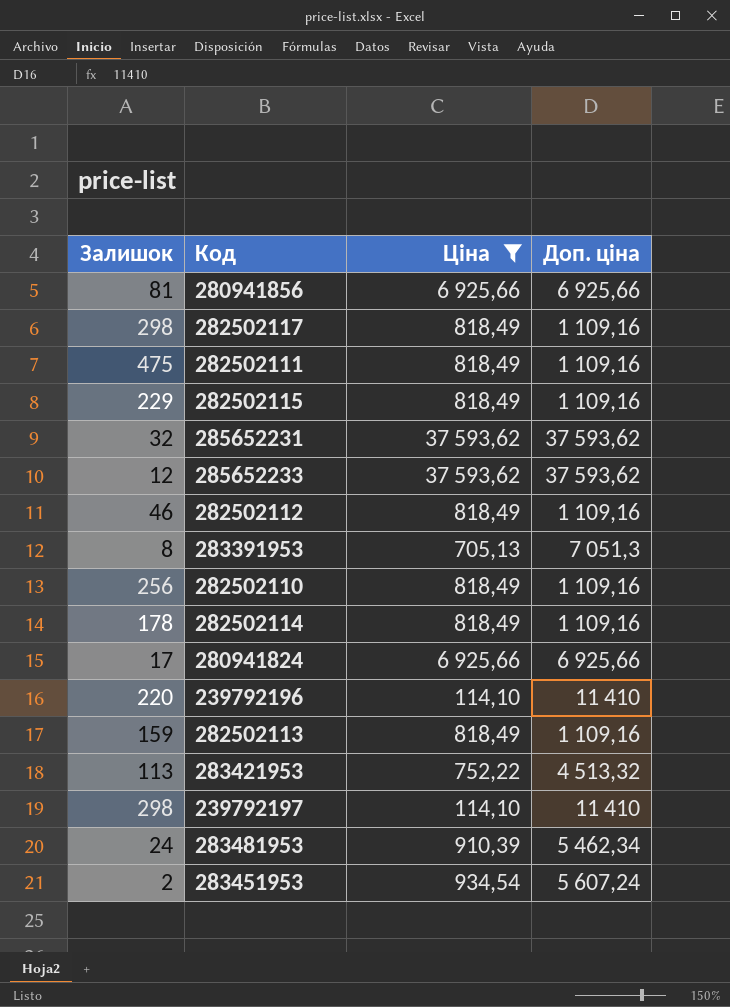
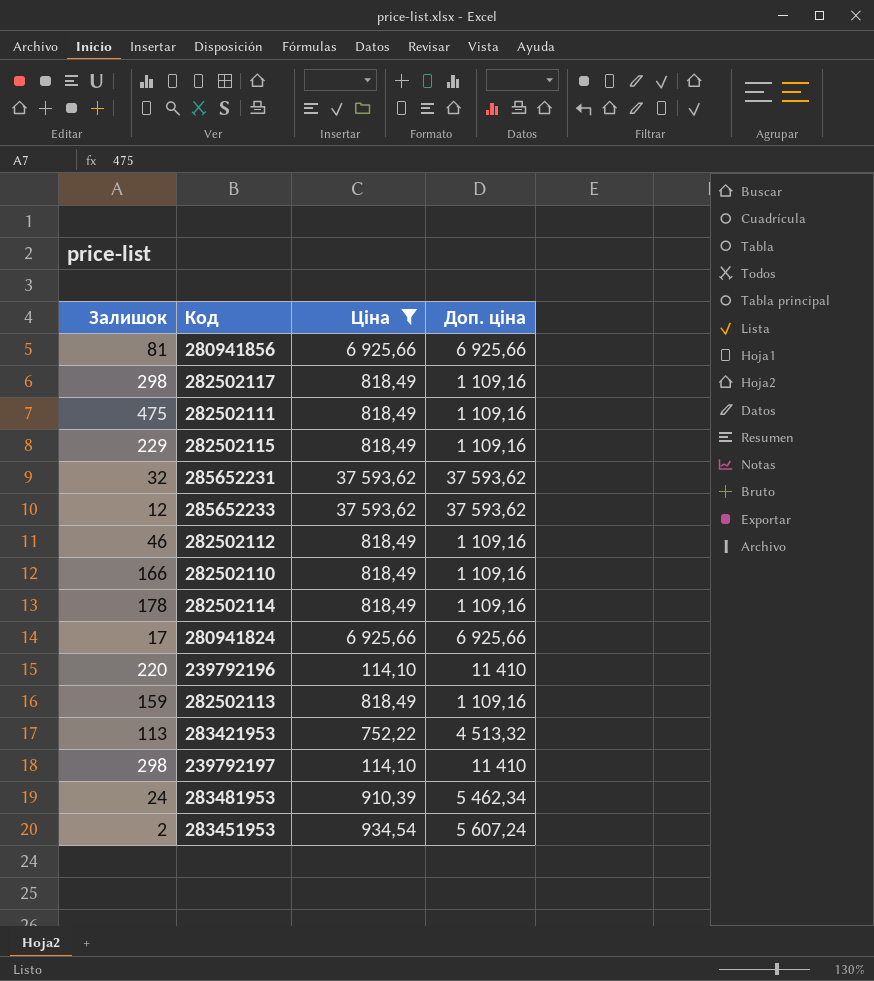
row 283391953: 8 | 705,13 | 7 051,3 -> none
282502110 | Залишок: 256 -> 166

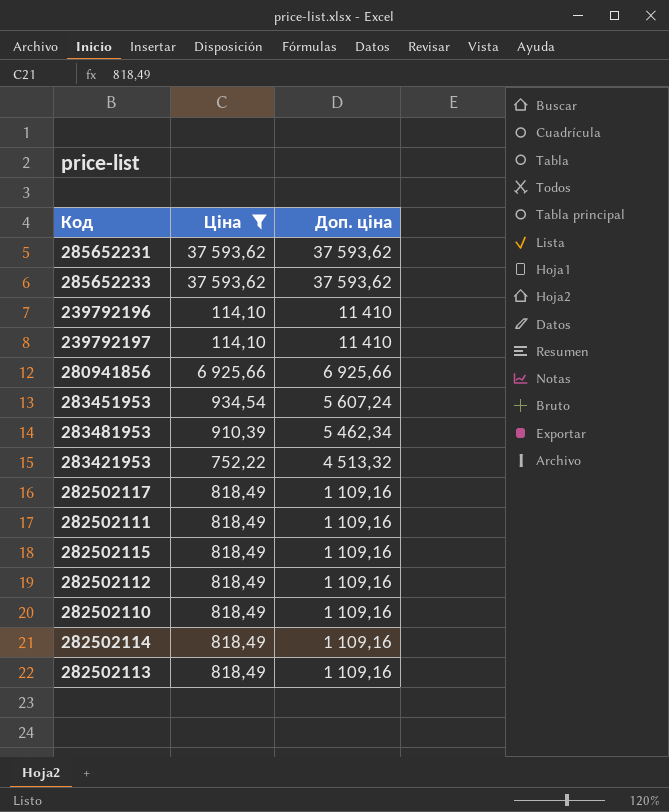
row order: none -> Доп. ціна descending
column Залишок | position: 1 -> none
row 280941824: 17 | 6 925,66 | 6 925,66 -> none

